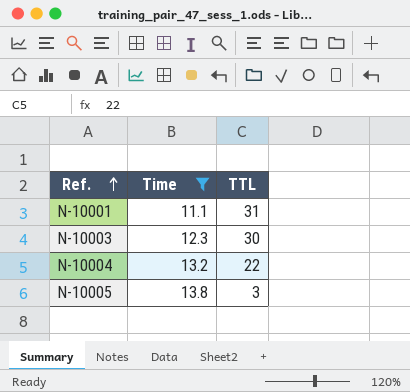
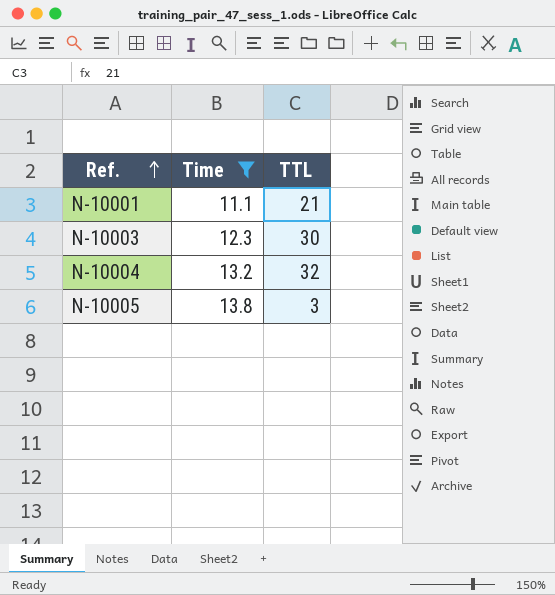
N-10001 | TTL: 31 -> 21
N-10004 | TTL: 22 -> 32

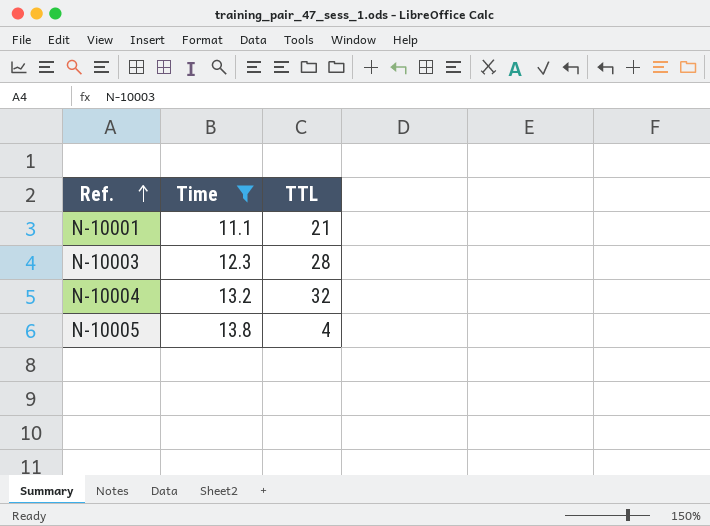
N-10003 | TTL: 30 -> 28
N-10005 | TTL: 3 -> 4

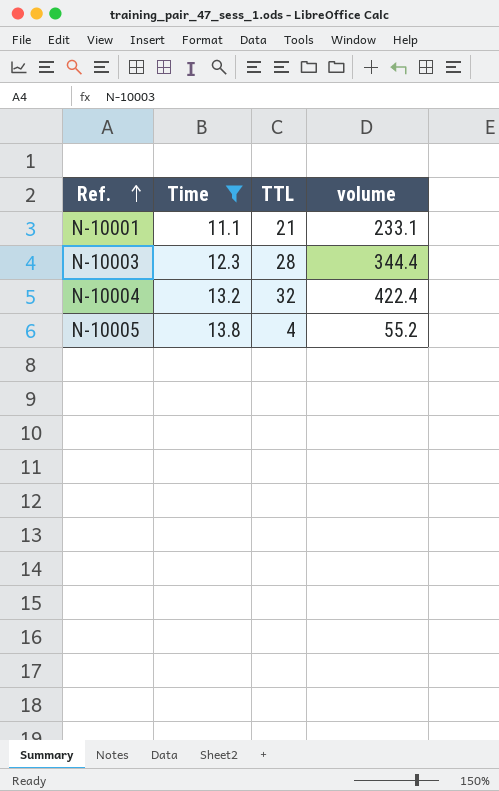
column volume | formula: none -> [Time] * [TTL]

